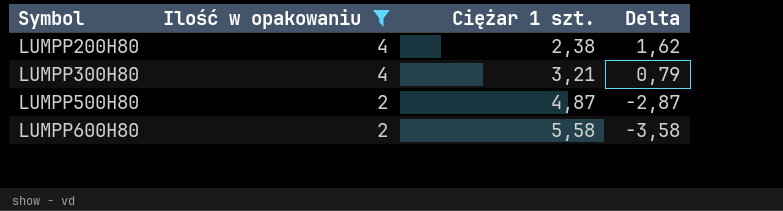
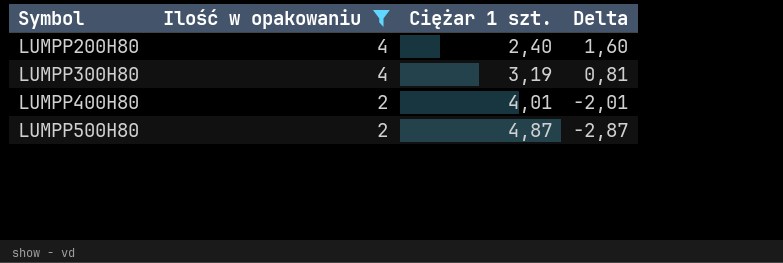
row LUMPP600H80: 2 | 5,58 | -3,58 -> none
LUMPP200H80 | Ciężar 1 szt.: 2,38 -> 2,40
LUMPP200H80 | Delta: 1,62 -> 1,60
LUMPP300H80 | Ciężar 1 szt.: 3,21 -> 3,19
LUMPP300H80 | Delta: 0,79 -> 0,81
row LUMPP400H80: none -> 2 | 4,01 | -2,01

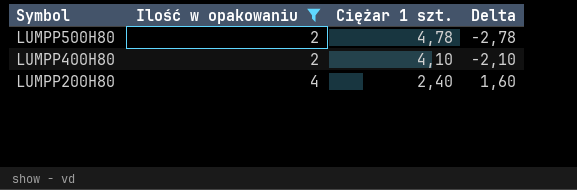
row order: Symbol ascending -> Symbol descending
row LUMPP300H80: 4 | 3,19 | 0,81 -> none
LUMPP500H80 | Ciężar 1 szt.: 4,87 -> 4,78
LUMPP500H80 | Delta: -2,87 -> -2,78
LUMPP400H80 | Ciężar 1 szt.: 4,01 -> 4,10
LUMPP400H80 | Delta: -2,01 -> -2,10

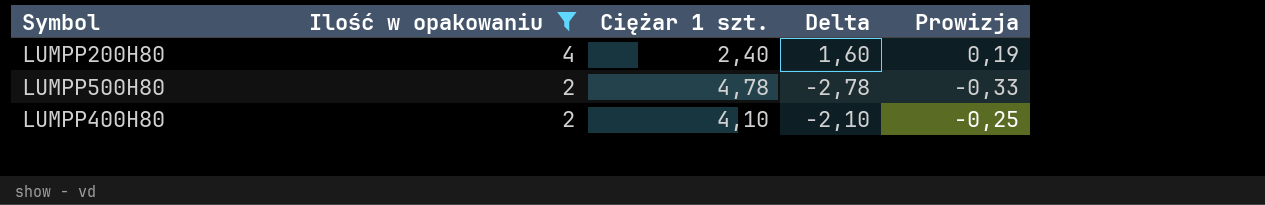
row order: Symbol descending -> Ilość w opakowaniu descending
column Prowizja | formula: none -> [Delta] * 0,12

